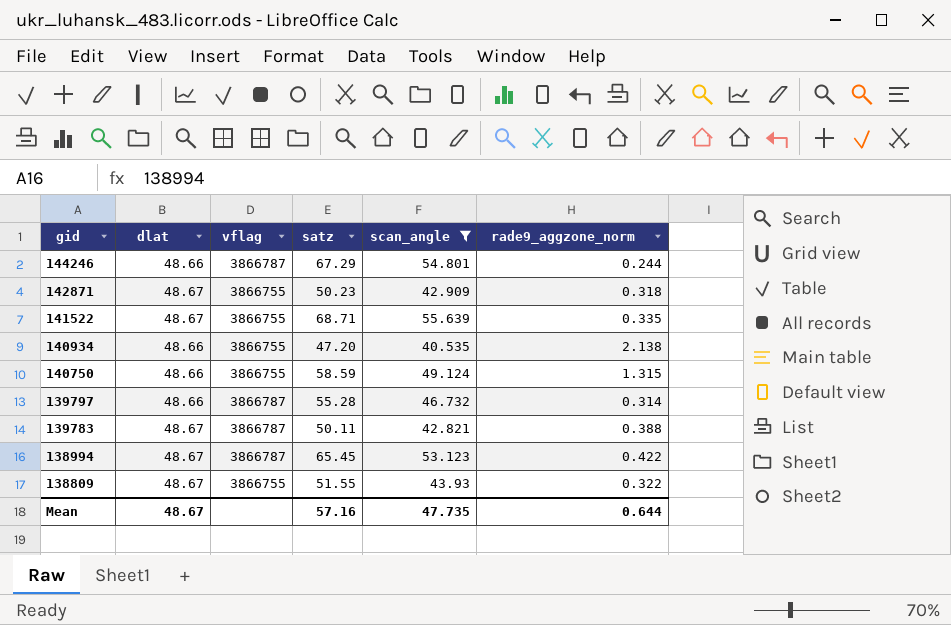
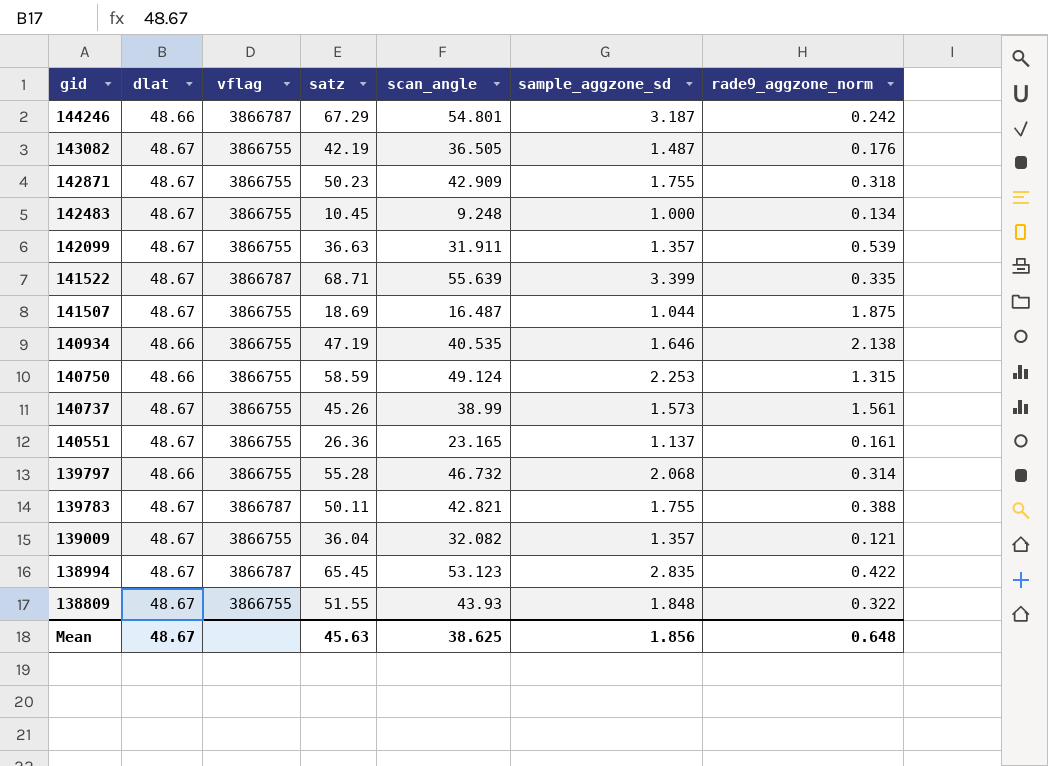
filter: scan_angle >= 40.535 -> none
column sample_aggzone_sd | position: none -> 6
144246 | rade9_aggzone_norm: 0.244 -> 0.242
141522 | vflag: 3866755 -> 3866787
140934 | satz: 47.20 -> 47.19
139797 | vflag: 3866787 -> 3866755
Mean | satz: 57.16 -> 45.63
Mean | scan_angle: 47.735 -> 38.625
Mean | rade9_aggzone_norm: 0.644 -> 0.648

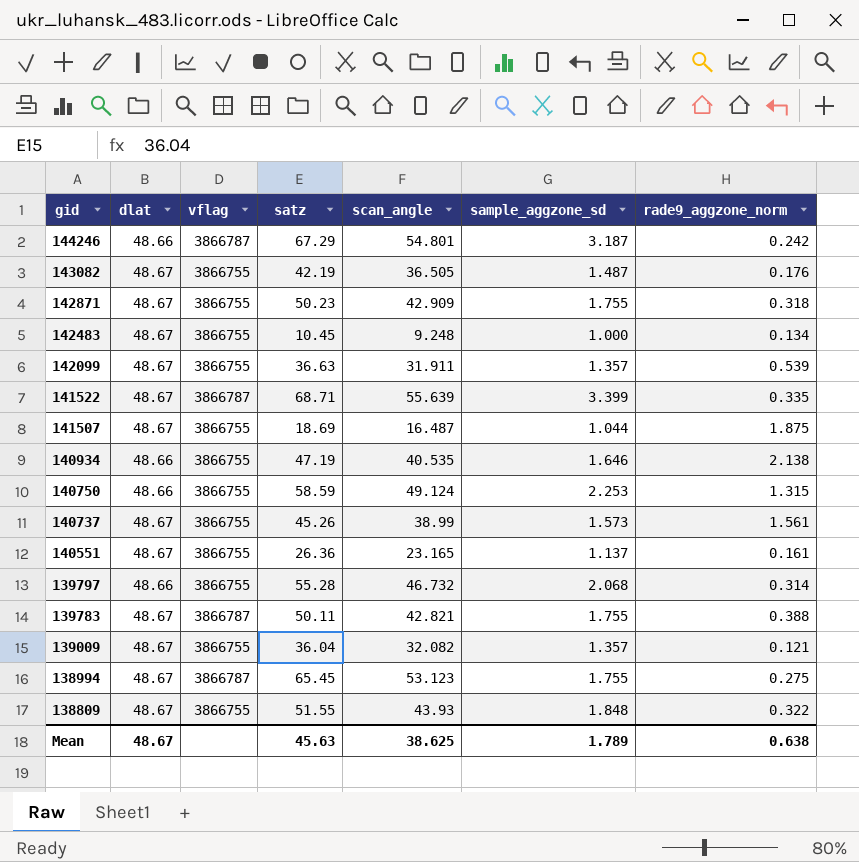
138994 | sample_aggzone_sd: 2.835 -> 1.755
138994 | rade9_aggzone_norm: 0.422 -> 0.275
Mean | sample_aggzone_sd: 1.856 -> 1.789
Mean | rade9_aggzone_norm: 0.648 -> 0.638

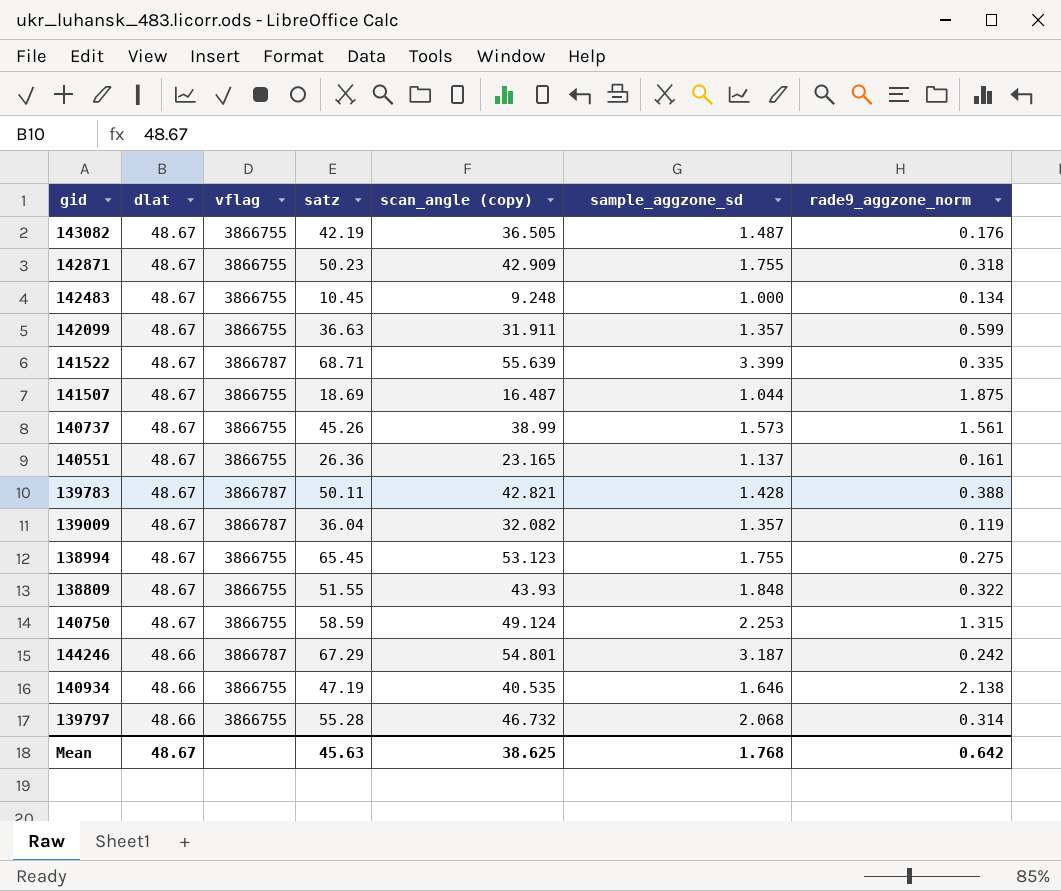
row order: gid descending -> dlat descending
column name: scan_angle -> scan_angle (copy)
142099 | rade9_aggzone_norm: 0.539 -> 0.599
139783 | sample_aggzone_sd: 1.755 -> 1.428
139009 | vflag: 3866755 -> 3866787
139009 | rade9_aggzone_norm: 0.121 -> 0.119
138994 | vflag: 3866787 -> 3866755
140750 | dlat: 48.66 -> 48.67
Mean | sample_aggzone_sd: 1.789 -> 1.768
Mean | rade9_aggzone_norm: 0.638 -> 0.642

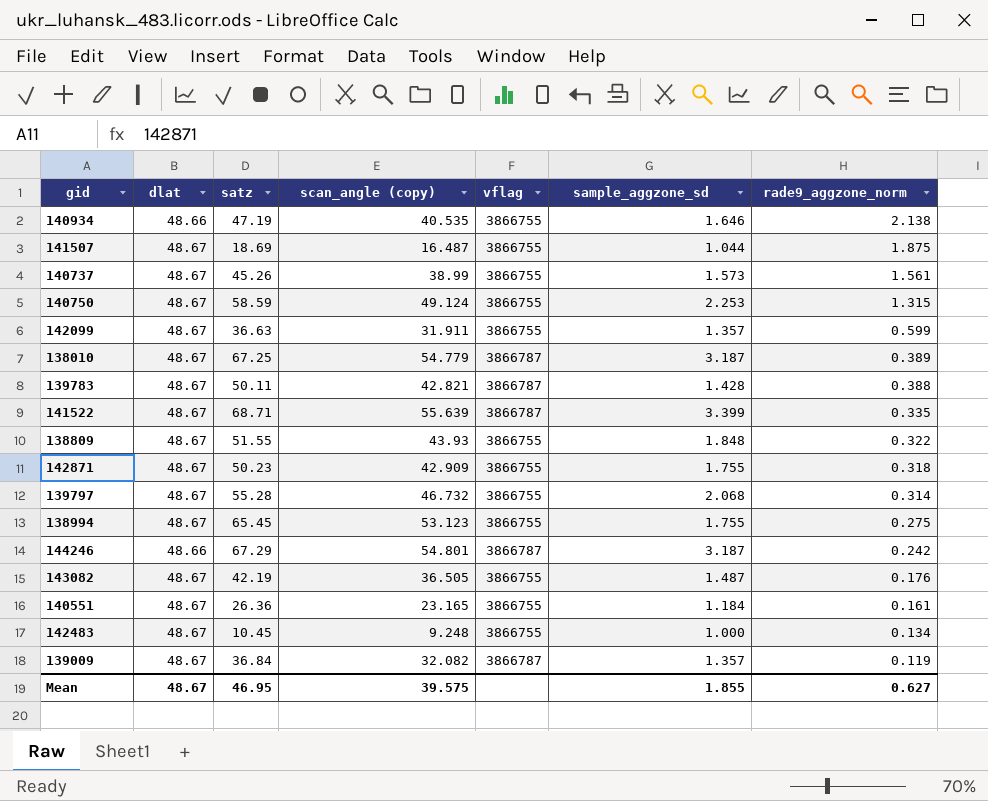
row order: dlat descending -> rade9_aggzone_norm descending
column vflag | position: 3 -> 5
row 138010: none -> 48.67 | 67.25 | 54.779 | 3866787 | 3.187 | 0.389
139797 | dlat: 48.66 -> 48.67
140551 | sample_aggzone_sd: 1.137 -> 1.184
139009 | satz: 36.04 -> 36.84
Mean | satz: 45.63 -> 46.95
Mean | scan_angle (copy): 38.625 -> 39.575
Mean | sample_aggzone_sd: 1.768 -> 1.855
Mean | rade9_aggzone_norm: 0.642 -> 0.627

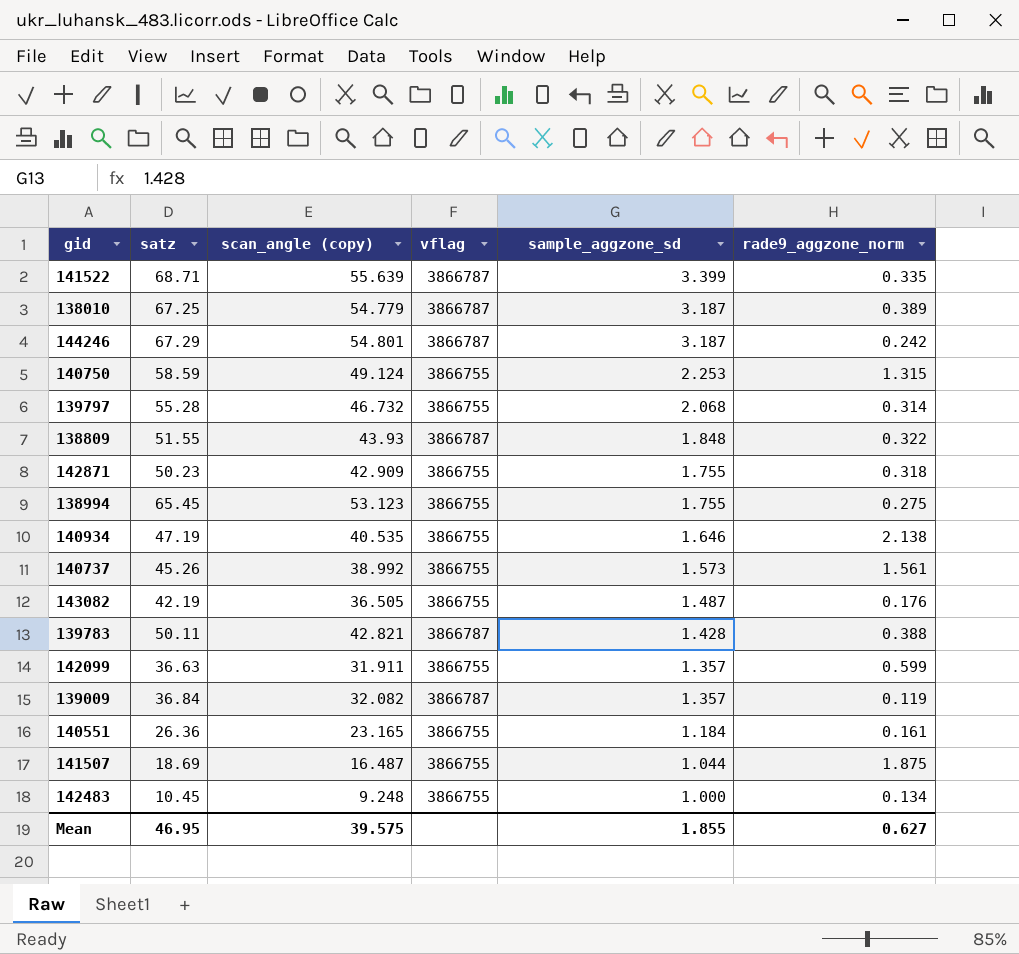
row order: rade9_aggzone_norm descending -> sample_aggzone_sd descending
column dlat | position: 2 -> none
138809 | vflag: 3866755 -> 3866787
140737 | scan_angle (copy): 38.99 -> 38.992

